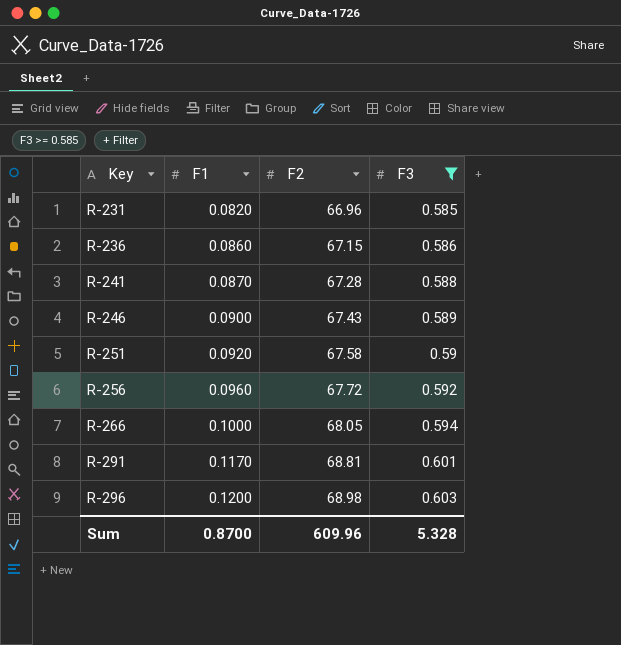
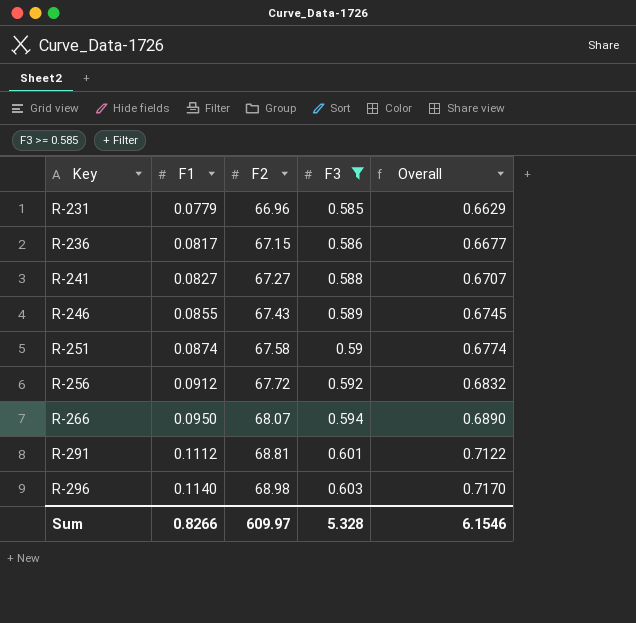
column Overall | formula: none -> [F1] + [F3]
R-231 | F1: 0.0820 -> 0.0779
R-236 | F1: 0.0860 -> 0.0817
R-241 | F1: 0.0870 -> 0.0827
R-241 | F2: 67.28 -> 67.27
R-246 | F1: 0.0900 -> 0.0855
R-251 | F1: 0.0920 -> 0.0874
R-256 | F1: 0.0960 -> 0.0912
R-266 | F1: 0.1000 -> 0.0950
R-266 | F2: 68.05 -> 68.07
R-291 | F1: 0.1170 -> 0.1112
R-296 | F1: 0.1200 -> 0.1140
Sum | F1: 0.8700 -> 0.8266
Sum | F2: 609.96 -> 609.97

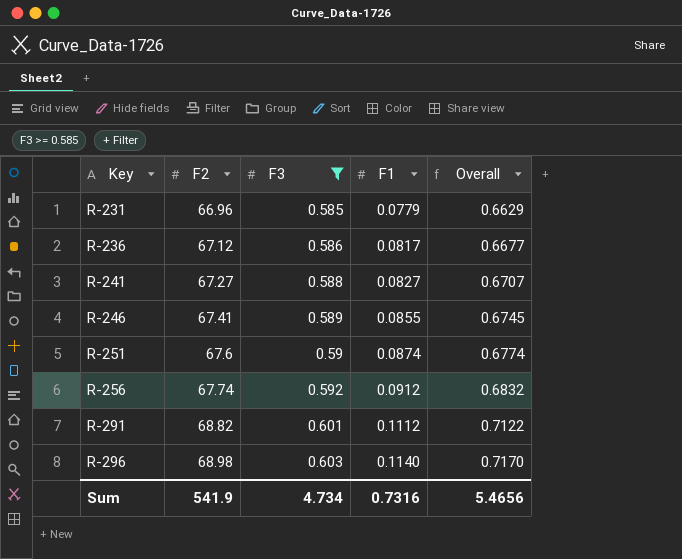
column F1 | position: 2 -> 4
row R-266: 0.0950 | 68.07 | 0.594 | 0.6890 -> none
R-236 | F2: 67.15 -> 67.12
R-246 | F2: 67.43 -> 67.41
R-251 | F2: 67.58 -> 67.6
R-256 | F2: 67.72 -> 67.74
R-291 | F2: 68.81 -> 68.82
Sum | F2: 609.97 -> 541.9
Sum | F3: 5.328 -> 4.734
Sum | F1: 0.8266 -> 0.7316
Sum | Overall: 6.1546 -> 5.4656

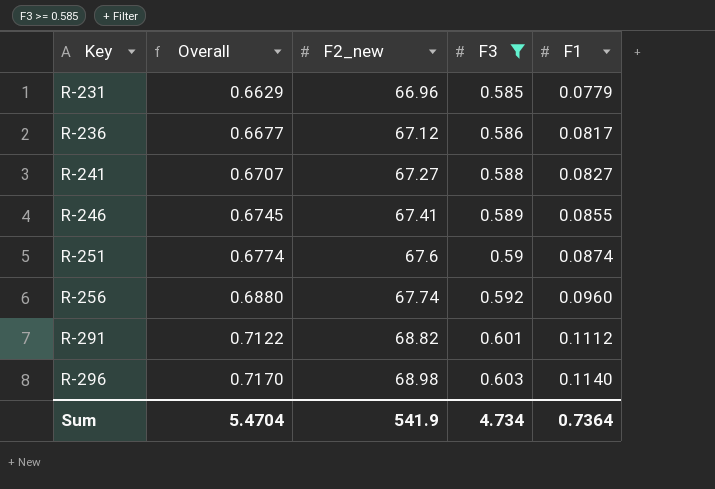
column Overall | position: 5 -> 2
column name: F2 -> F2_new
R-256 | Overall: 0.6832 -> 0.6880
R-256 | F1: 0.0912 -> 0.0960
Sum | Overall: 5.4656 -> 5.4704
Sum | F1: 0.7316 -> 0.7364

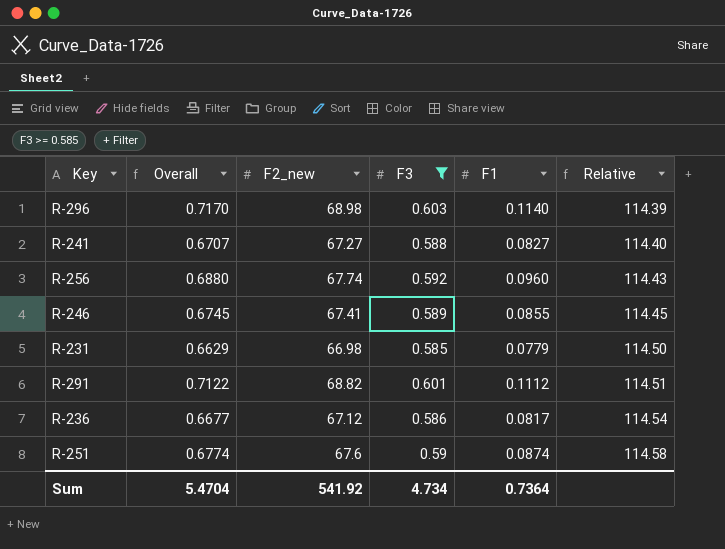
row order: Key ascending -> Relative ascending
column Relative | formula: none -> [F2_new] / [F3]
R-231 | F2_new: 66.96 -> 66.98
Sum | F2_new: 541.9 -> 541.92

